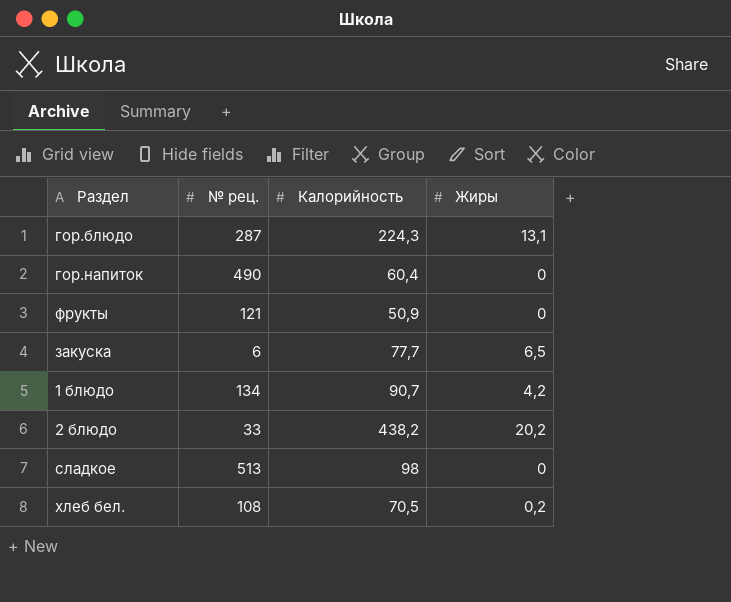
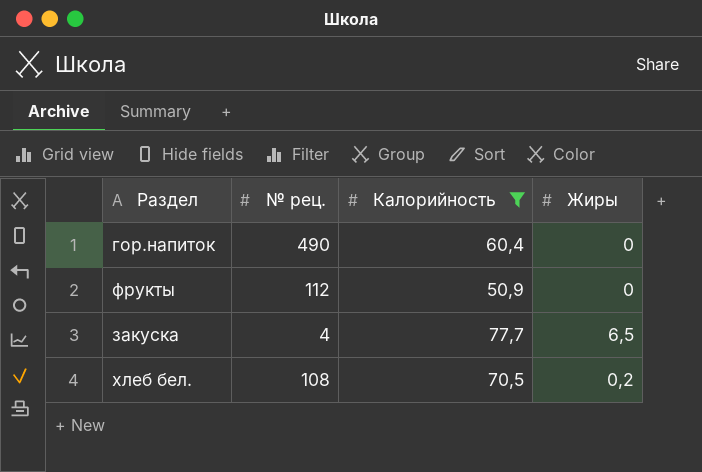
filter: none -> Калорийность <= 77,7
фрукты | № рец.: 121 -> 112
закуска | № рец.: 6 -> 4

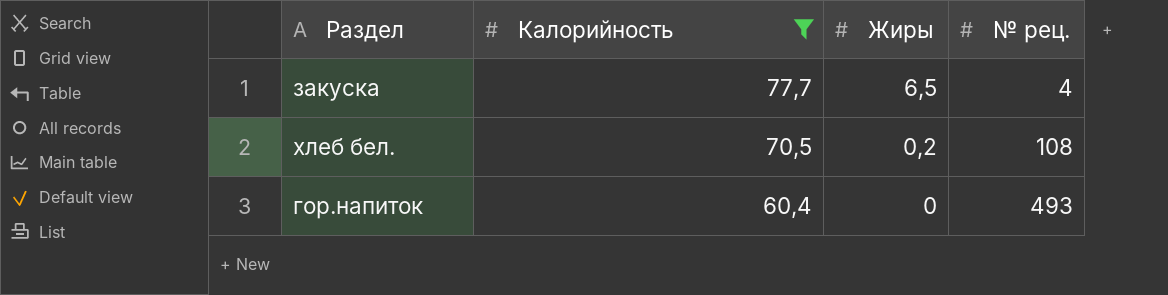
row order: none -> Калорийность descending
column № рец. | position: 2 -> 4
row фрукты: 112 | 50,9 | 0 -> none
гор.напиток | № рец.: 490 -> 493

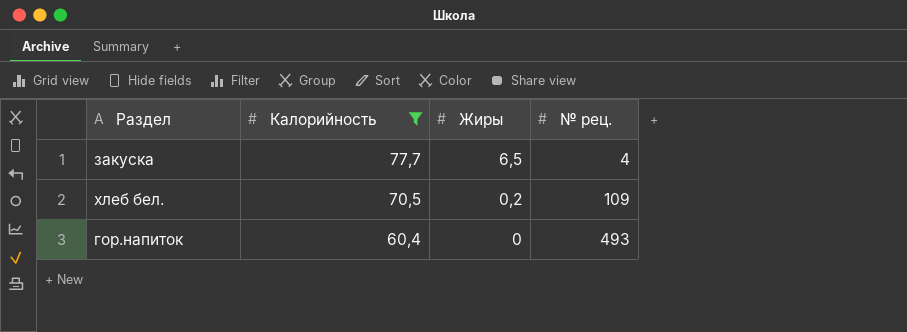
хлеб бел. | № рец.: 108 -> 109

